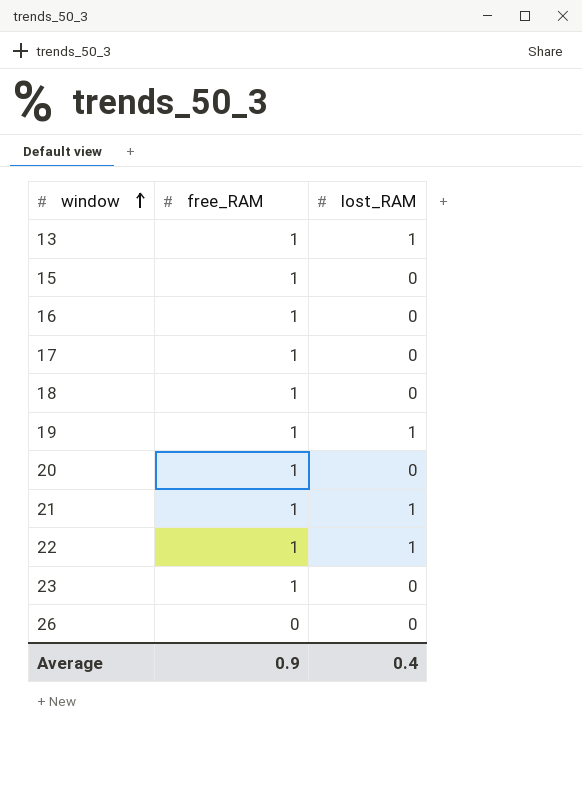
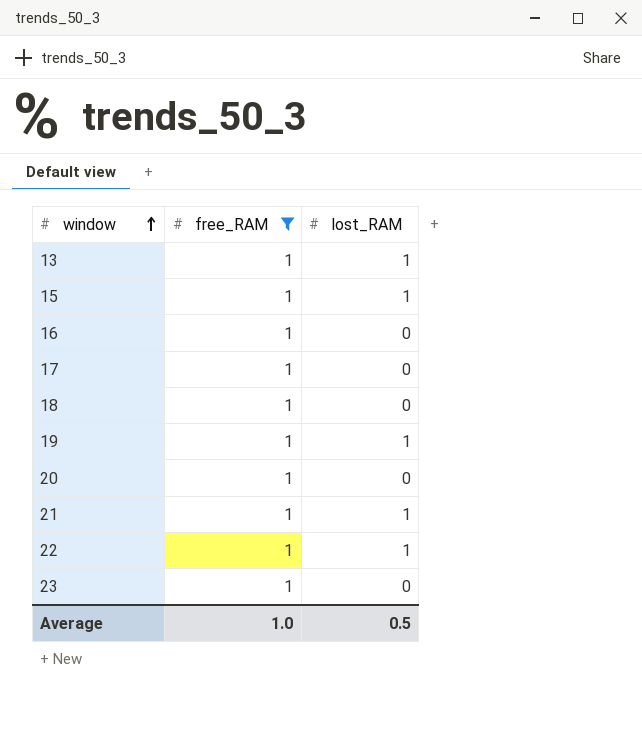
filter: none -> free_RAM = 1
15 | lost_RAM: 0 -> 1
Average | free_RAM: 0.9 -> 1.0
Average | lost_RAM: 0.4 -> 0.5

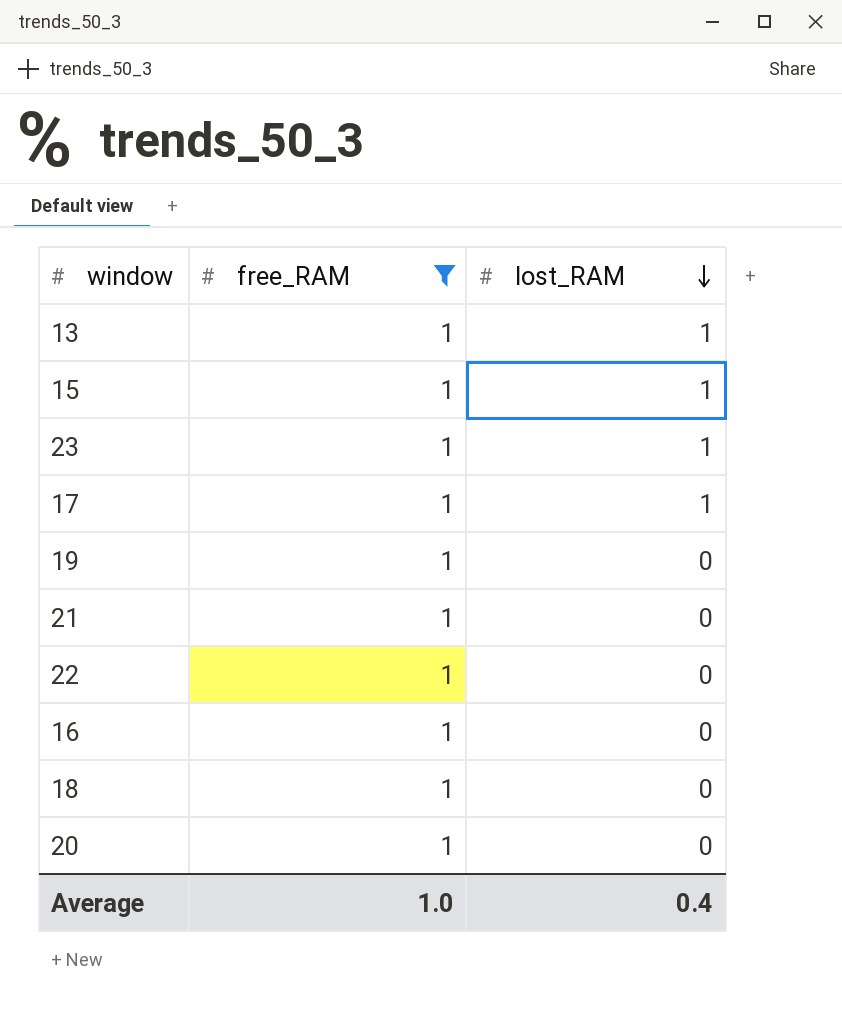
row order: window ascending -> lost_RAM descending
23 | lost_RAM: 0 -> 1
17 | lost_RAM: 0 -> 1
19 | lost_RAM: 1 -> 0
21 | lost_RAM: 1 -> 0
22 | lost_RAM: 1 -> 0
Average | lost_RAM: 0.5 -> 0.4

